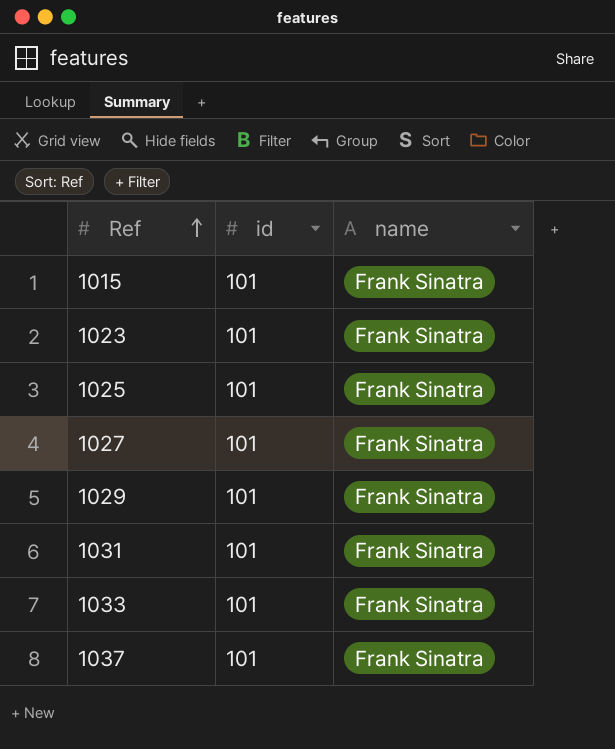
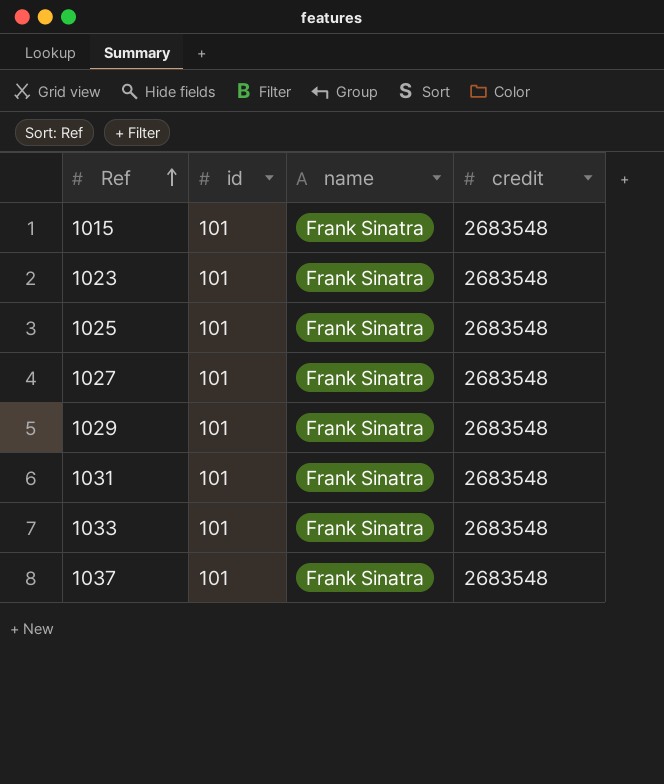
column credit | position: none -> 4

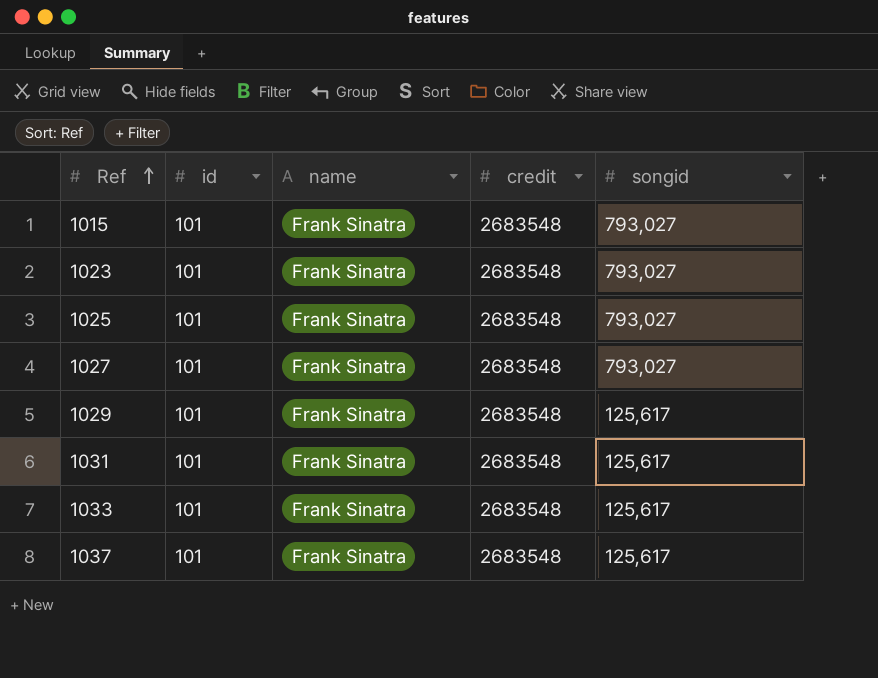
column songid | position: none -> 5

